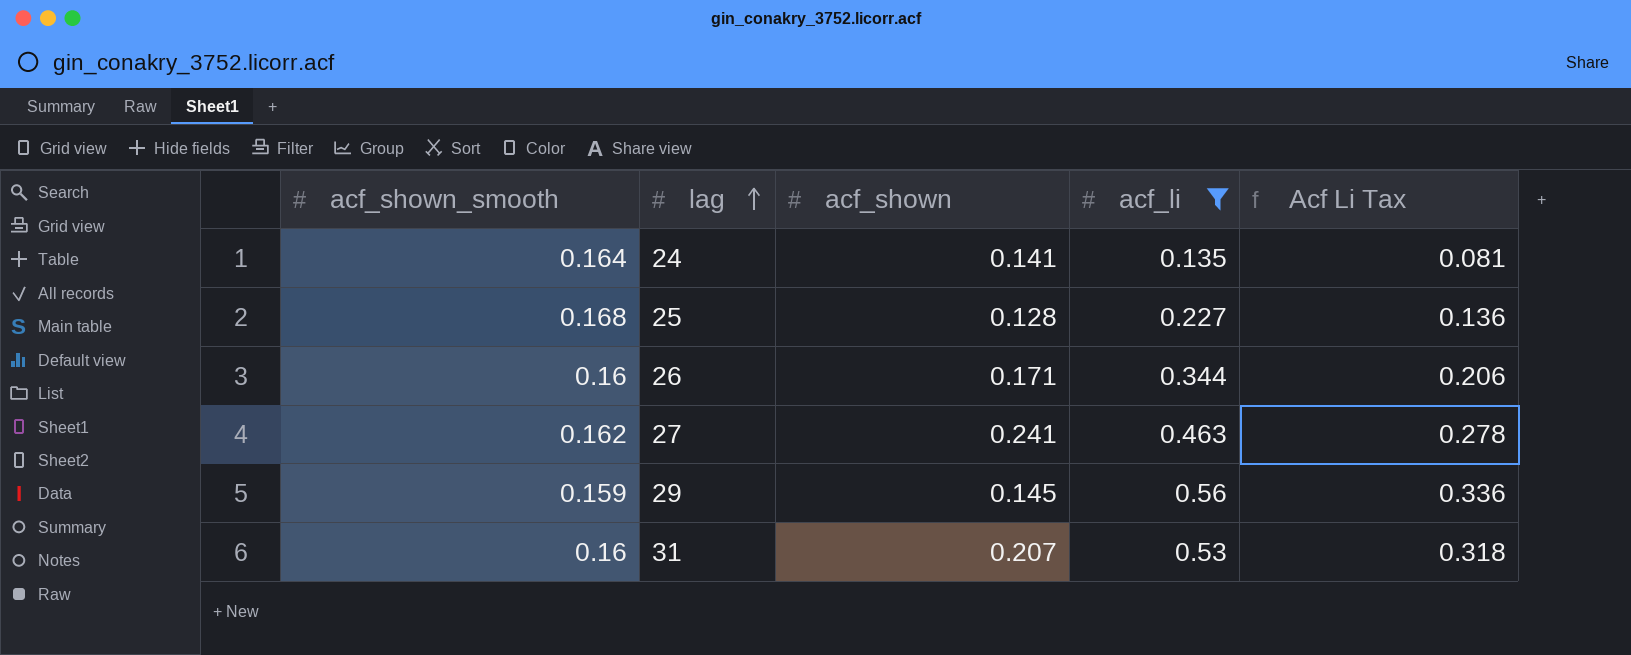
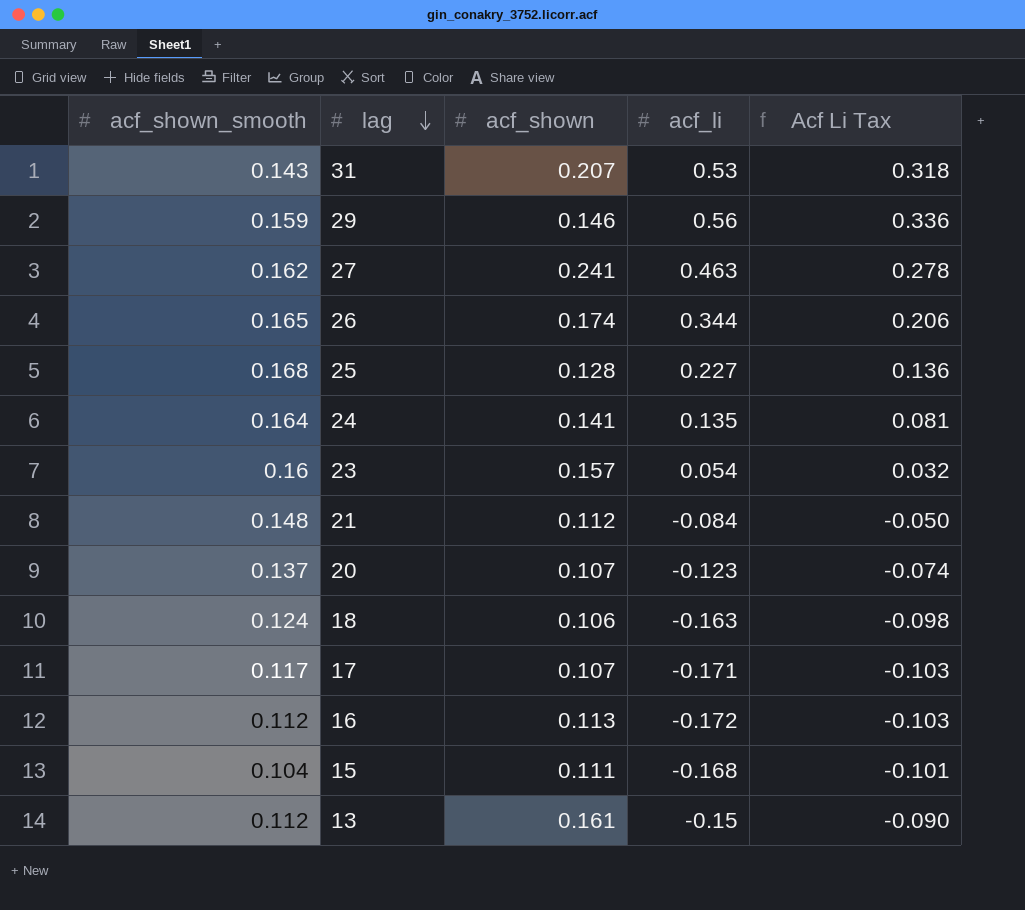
filter: acf_li >= 0.135 -> none
row order: lag ascending -> lag descending
31 | acf_shown_smooth: 0.16 -> 0.143
29 | acf_shown: 0.145 -> 0.146
26 | acf_shown_smooth: 0.16 -> 0.165
26 | acf_shown: 0.171 -> 0.174

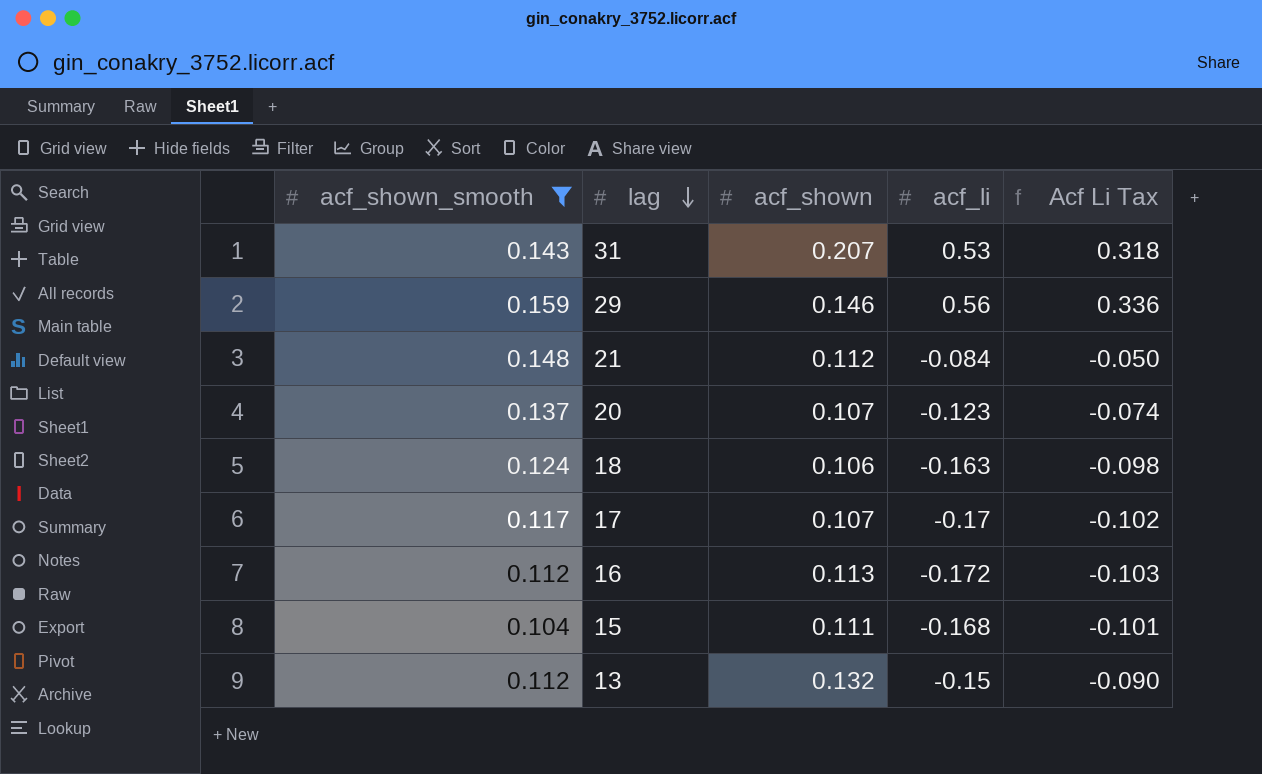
filter: none -> acf_shown_smooth <= 0.159
17 | acf_li: -0.171 -> -0.17
17 | Acf Li Tax: -0.103 -> -0.102
13 | acf_shown: 0.161 -> 0.132

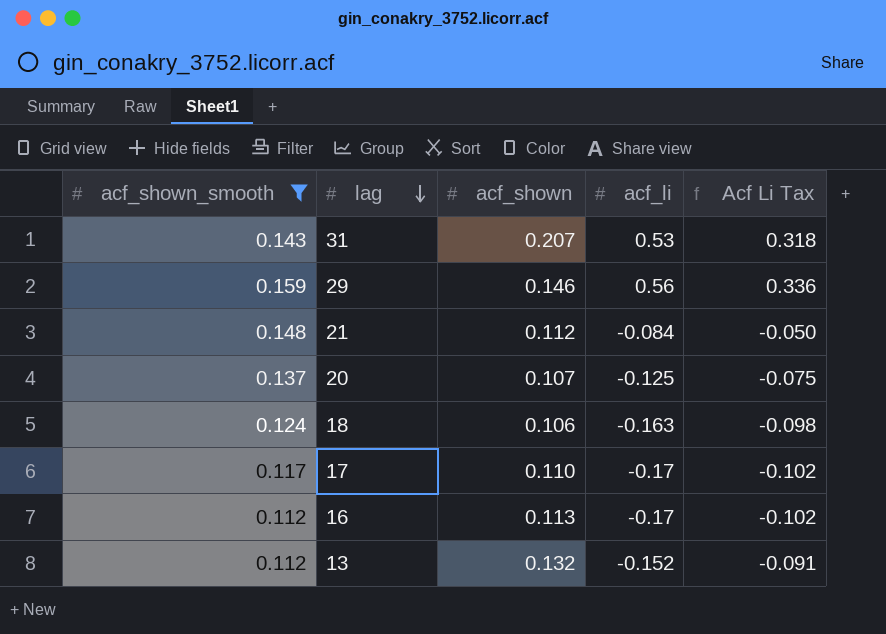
row 15: 0.104 | 0.111 | -0.168 | -0.101 -> none
20 | acf_li: -0.123 -> -0.125
20 | Acf Li Tax: -0.074 -> -0.075
17 | acf_shown: 0.107 -> 0.110
16 | acf_li: -0.172 -> -0.17
16 | Acf Li Tax: -0.103 -> -0.102
13 | acf_li: -0.15 -> -0.152
13 | Acf Li Tax: -0.090 -> -0.091

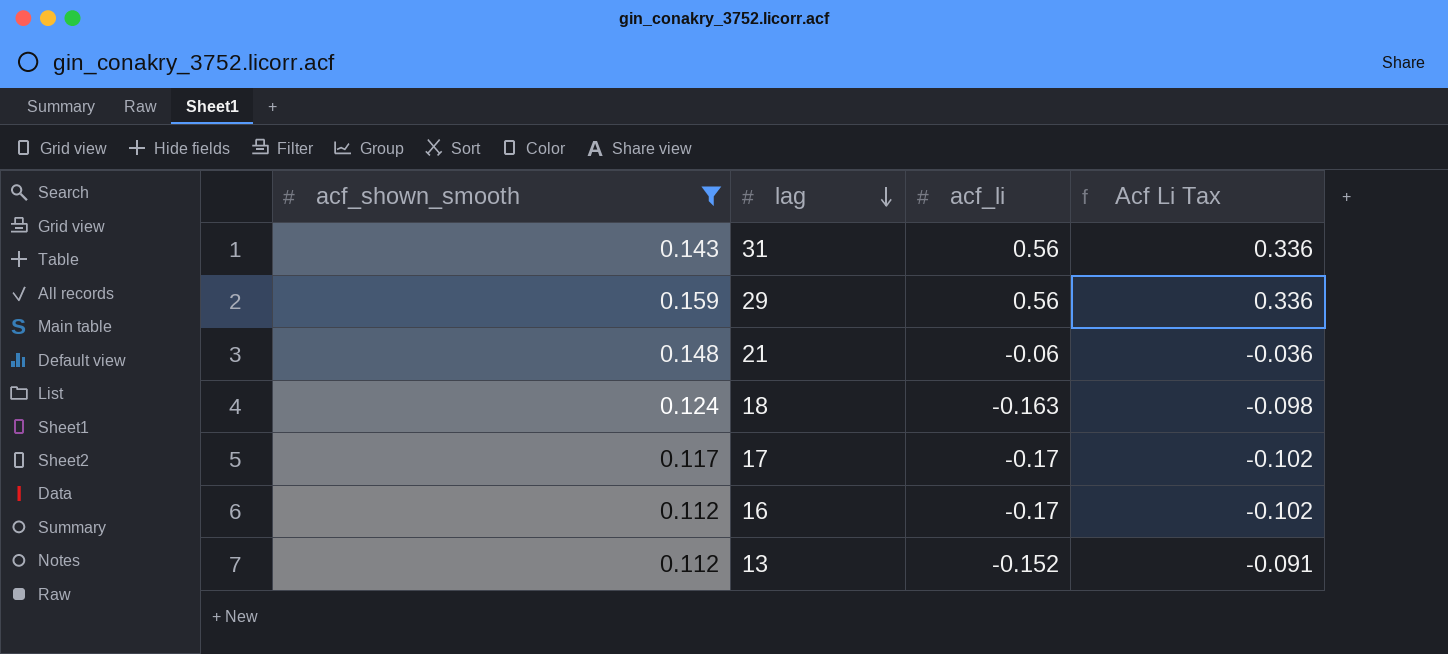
column acf_shown | position: 3 -> none
row 20: 0.137 | 0.107 | -0.125 | -0.075 -> none
31 | acf_li: 0.53 -> 0.56
31 | Acf Li Tax: 0.318 -> 0.336
21 | acf_li: -0.084 -> -0.06
21 | Acf Li Tax: -0.050 -> -0.036

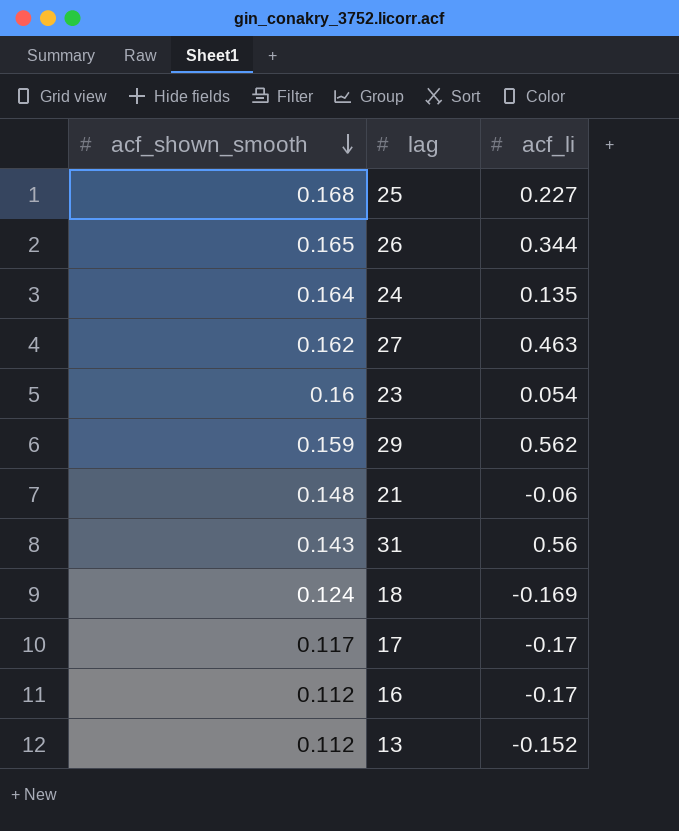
filter: acf_shown_smooth <= 0.159 -> none
row order: lag descending -> acf_shown_smooth descending
column Acf Li Tax | formula: [acf_li] * 0.6 -> none
29 | acf_li: 0.56 -> 0.562
18 | acf_li: -0.163 -> -0.169

